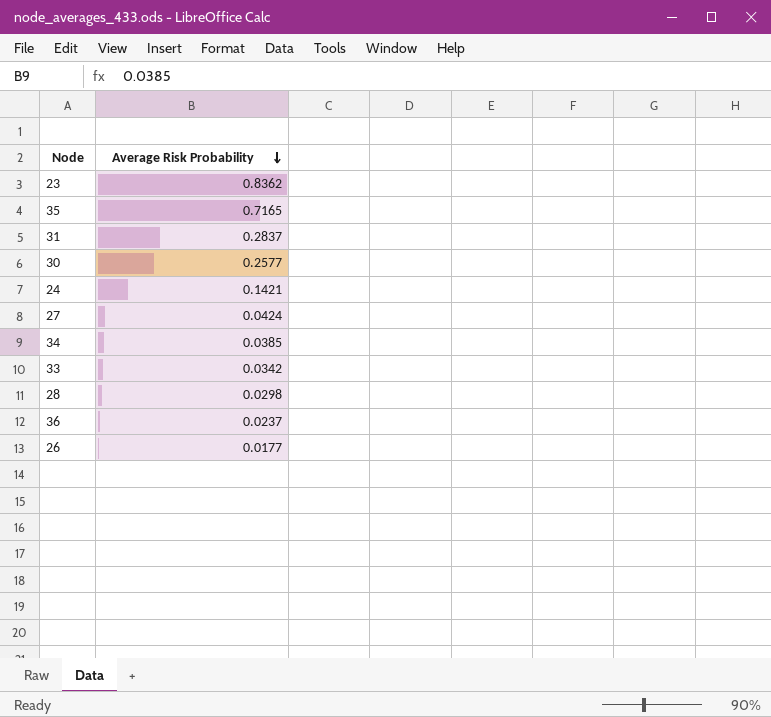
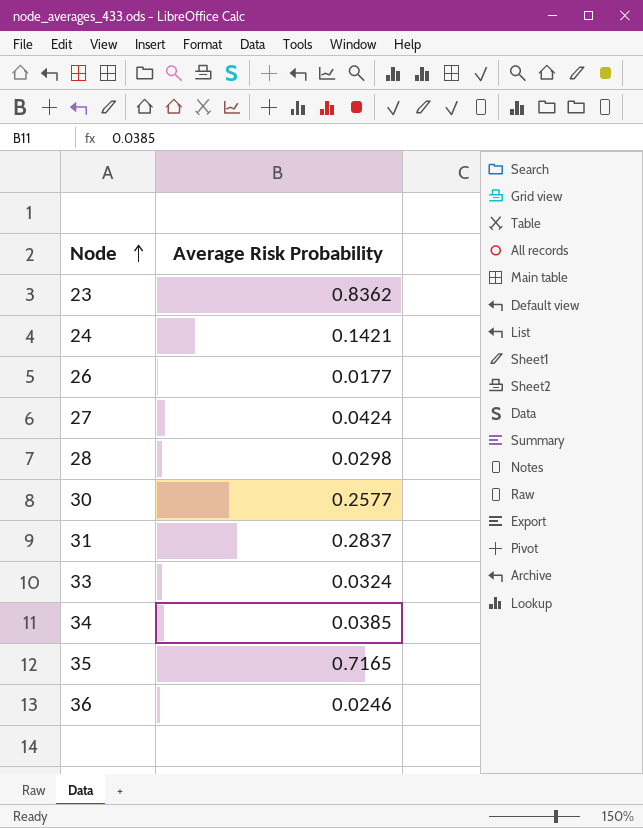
row order: Average Risk Probability descending -> Node ascending
33 | Average Risk Probability: 0.0342 -> 0.0324
36 | Average Risk Probability: 0.0237 -> 0.0246

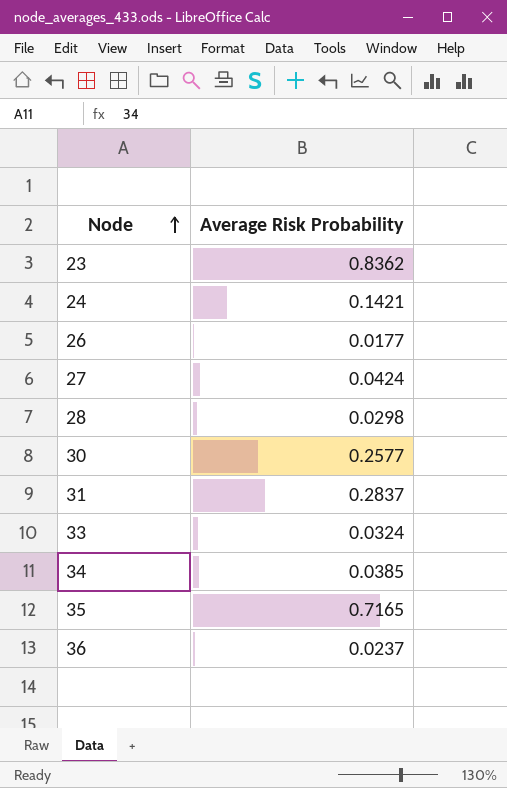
36 | Average Risk Probability: 0.0246 -> 0.0237

